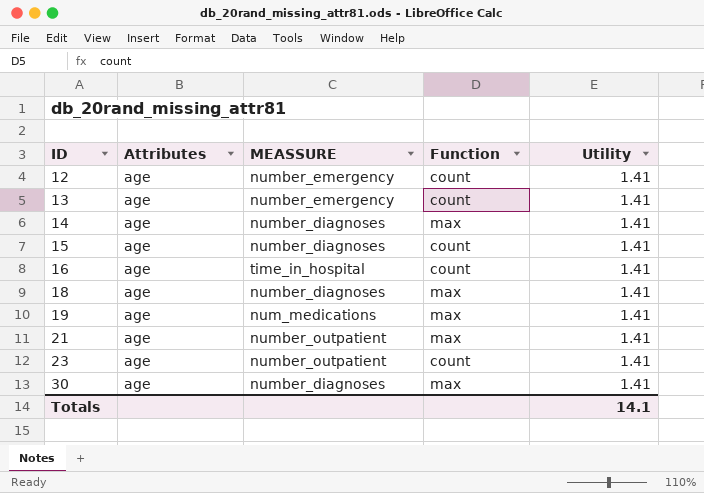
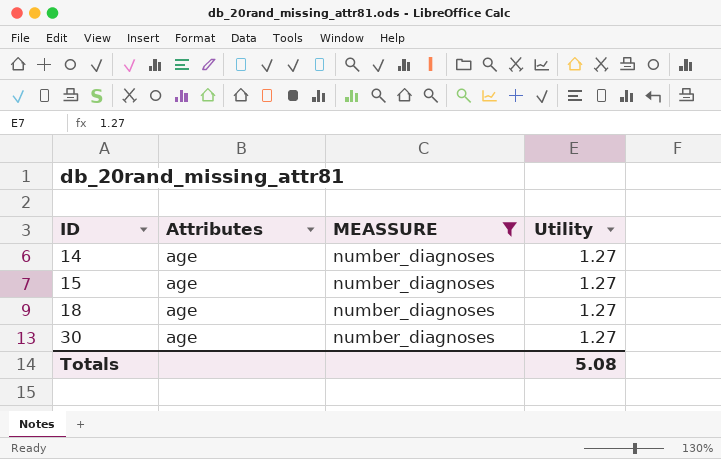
filter: none -> MEASSURE = number_diagnoses
column Function | position: 4 -> none
14 | Utility: 1.41 -> 1.27
15 | Utility: 1.41 -> 1.27
18 | Utility: 1.41 -> 1.27
30 | Utility: 1.41 -> 1.27
Totals | Utility: 14.1 -> 5.08

